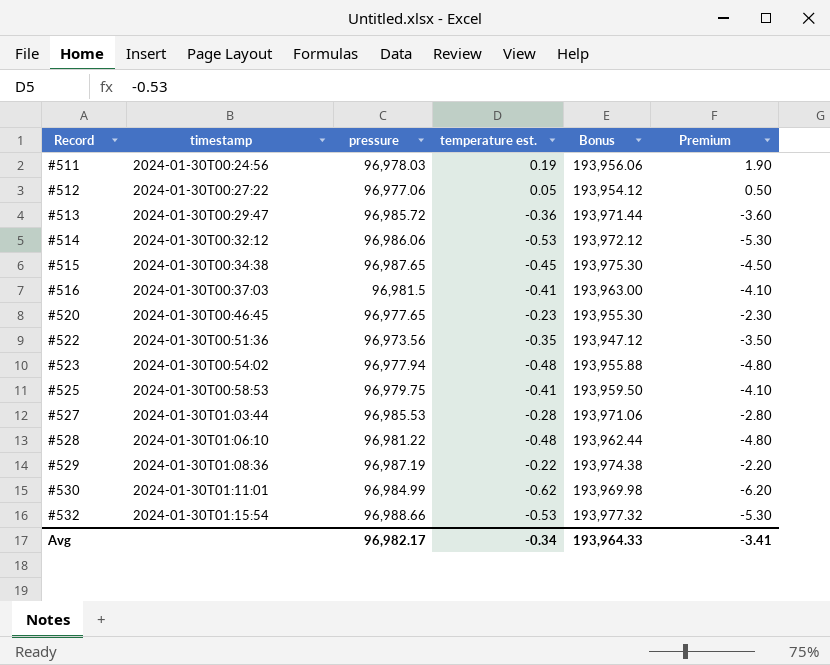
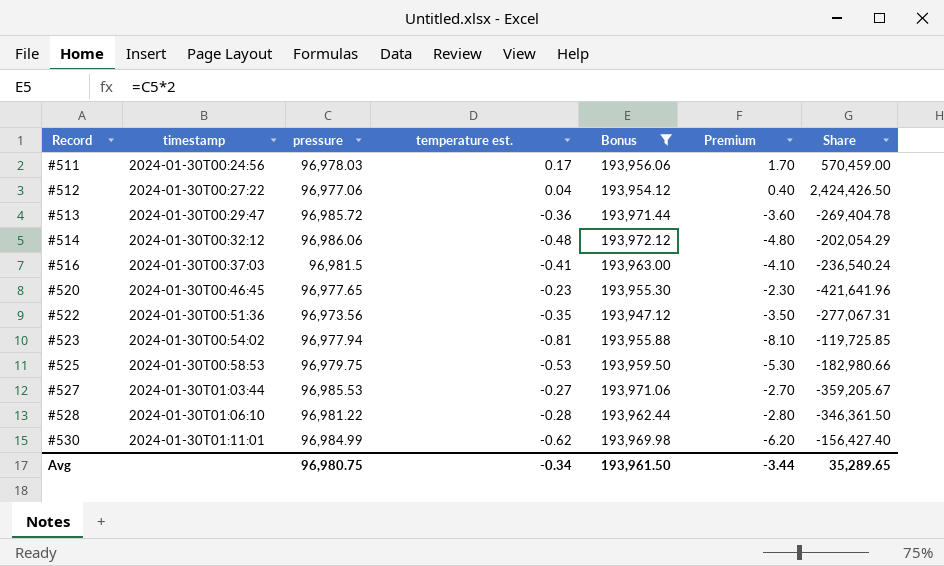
filter: none -> Bonus <= 193,972.12
column Share | formula: none -> [pressure] / [temperature est.]
#511 | temperature est.: 0.19 -> 0.17
#511 | Premium: 1.90 -> 1.70
#512 | temperature est.: 0.05 -> 0.04
#512 | Premium: 0.50 -> 0.40
#514 | temperature est.: -0.53 -> -0.48
#514 | Premium: -5.30 -> -4.80
#523 | temperature est.: -0.48 -> -0.81
#523 | Premium: -4.80 -> -8.10
#525 | temperature est.: -0.41 -> -0.53
#525 | Premium: -4.10 -> -5.30
#527 | temperature est.: -0.28 -> -0.27
#527 | Premium: -2.80 -> -2.70
#528 | temperature est.: -0.48 -> -0.28
#528 | Premium: -4.80 -> -2.80
Avg | pressure: 96,982.17 -> 96,980.75
Avg | Bonus: 193,964.33 -> 193,961.50
Avg | Premium: -3.41 -> -3.44

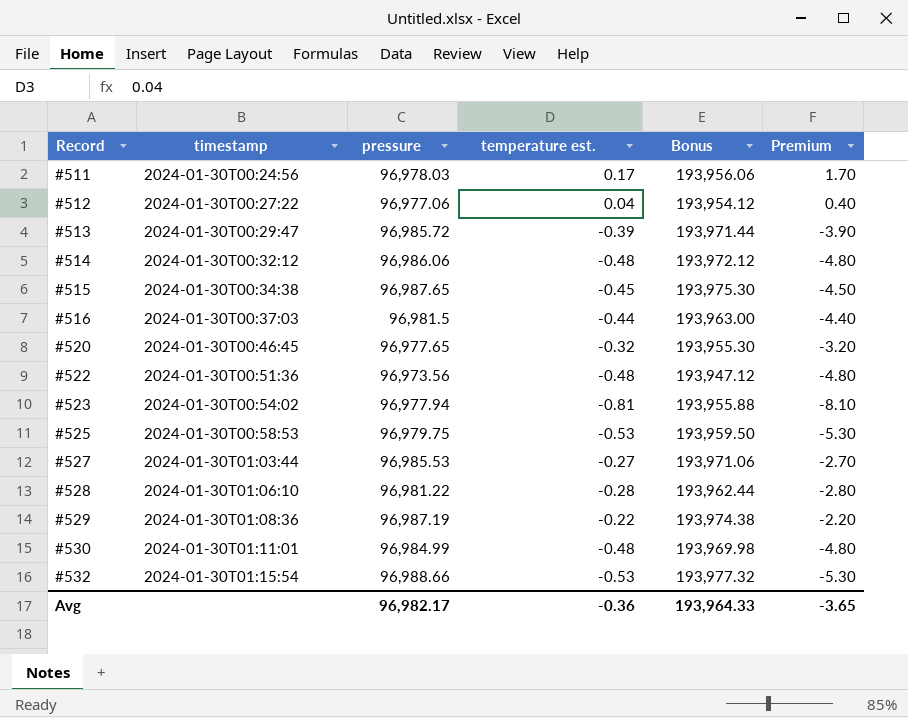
filter: Bonus <= 193,972.12 -> none
column Share | formula: [pressure] / [temperature est.] -> none
#513 | temperature est.: -0.36 -> -0.39
#513 | Premium: -3.60 -> -3.90
#516 | temperature est.: -0.41 -> -0.44
#516 | Premium: -4.10 -> -4.40
#520 | temperature est.: -0.23 -> -0.32
#520 | Premium: -2.30 -> -3.20
#522 | temperature est.: -0.35 -> -0.48
#522 | Premium: -3.50 -> -4.80
#530 | temperature est.: -0.62 -> -0.48
#530 | Premium: -6.20 -> -4.80
Avg | pressure: 96,980.75 -> 96,982.17
Avg | temperature est.: -0.34 -> -0.36
Avg | Bonus: 193,961.50 -> 193,964.33
Avg | Premium: -3.44 -> -3.65

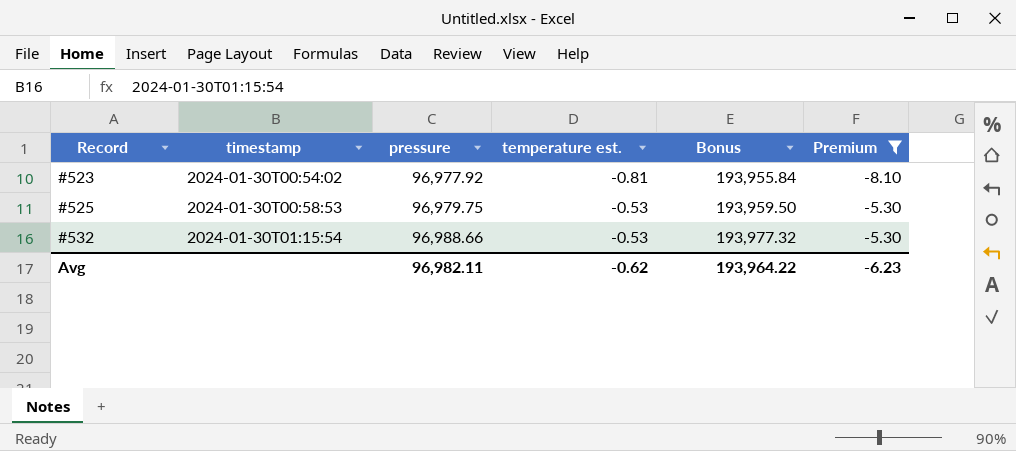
filter: none -> Premium <= -5.30
#523 | pressure: 96,977.94 -> 96,977.92
#523 | Bonus: 193,955.88 -> 193,955.84
Avg | pressure: 96,982.17 -> 96,982.11
Avg | temperature est.: -0.36 -> -0.62
Avg | Bonus: 193,964.33 -> 193,964.22
Avg | Premium: -3.65 -> -6.23

